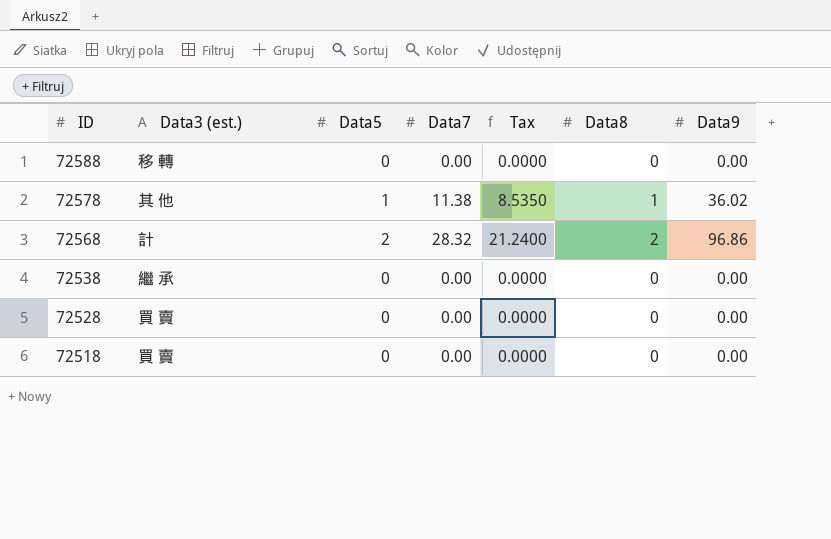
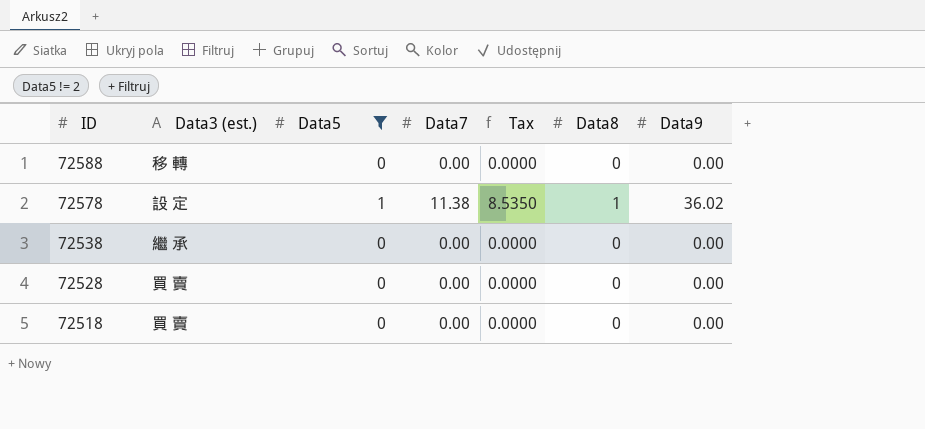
filter: none -> Data5 != 2
72578 | Data3 (est.): 其 他 -> 設 定

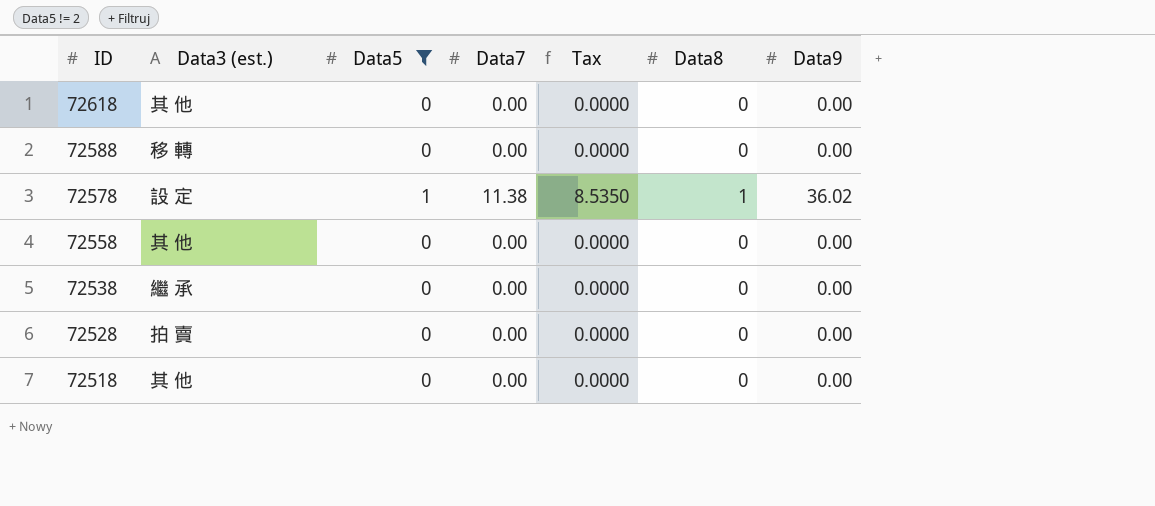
row 72618: none -> 其 他 | 0 | 0.00 | 0.0000 | 0 | 0.00
row 72558: none -> 其 他 | 0 | 0.00 | 0.0000 | 0 | 0.00
72528 | Data3 (est.): 買 賣 -> 拍 賣
72518 | Data3 (est.): 買 賣 -> 其 他

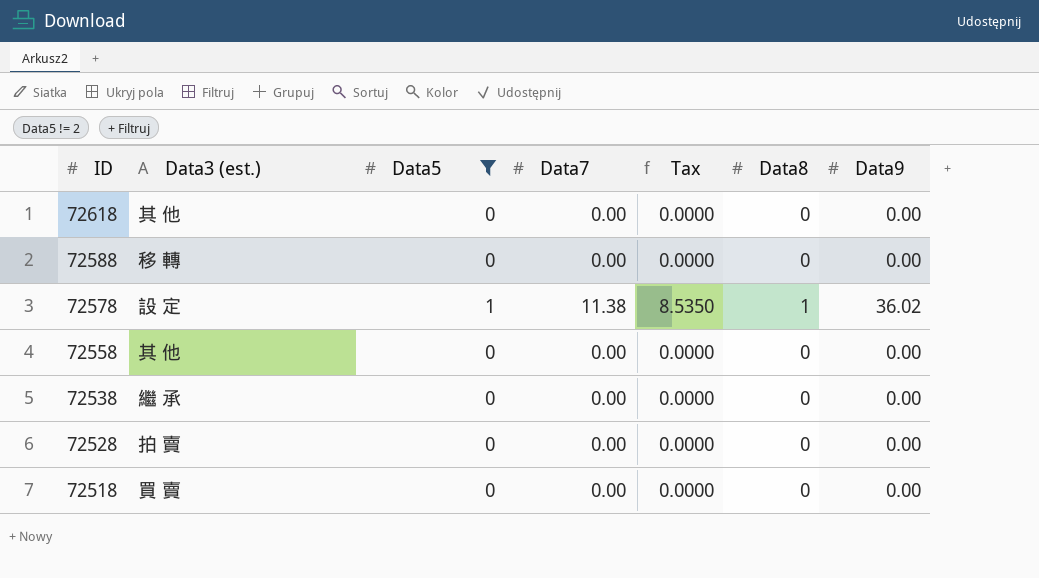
72518 | Data3 (est.): 其 他 -> 買 賣

